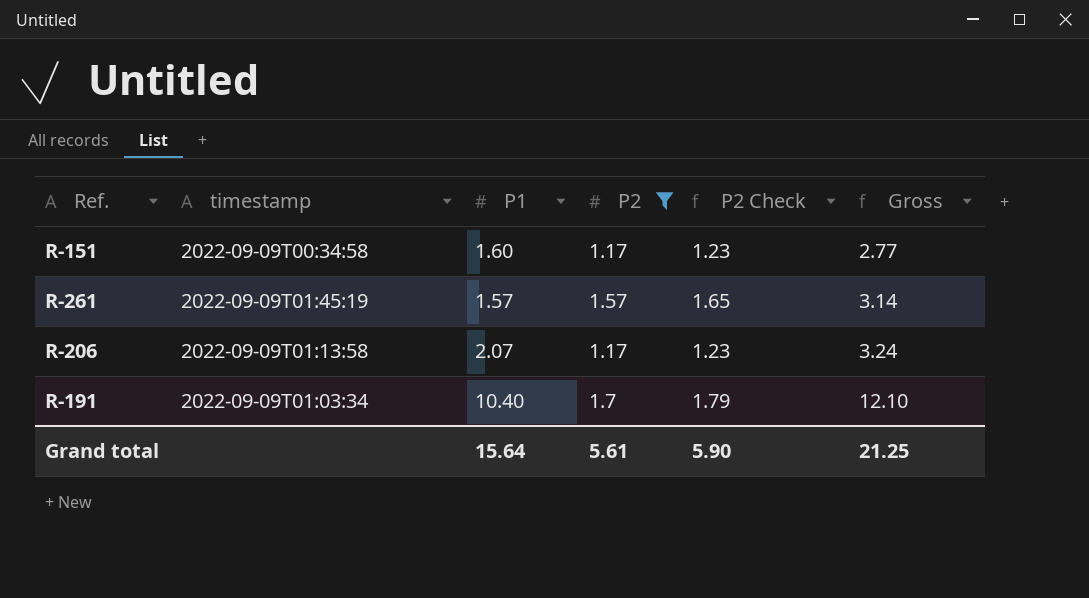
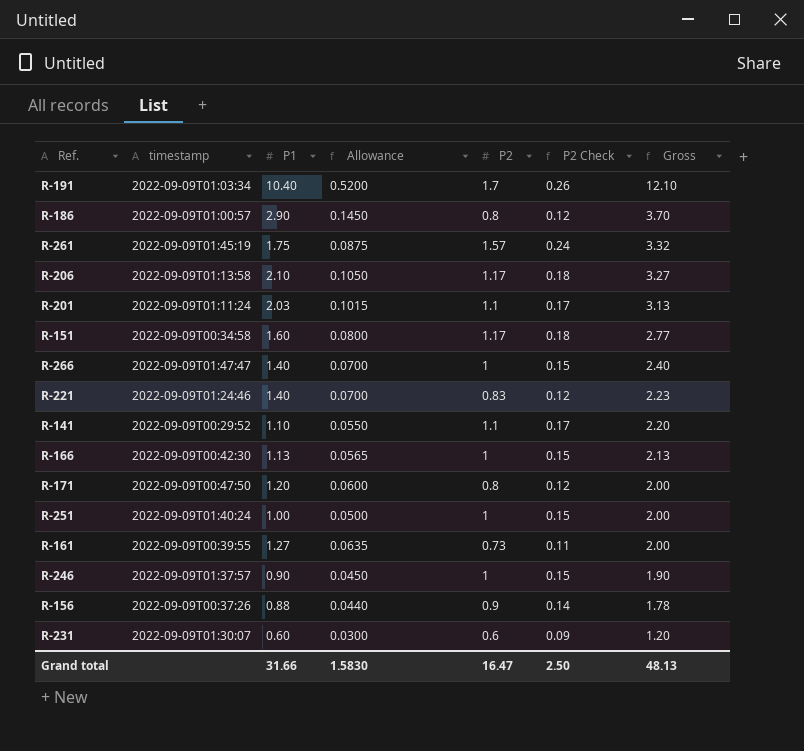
filter: P2 >= 1.17 -> none
row order: Gross ascending -> Gross descending
column Allowance | formula: none -> [P1] * 0.05
column P2 Check | formula: [P2] * 1.05 -> [P2] * 0.15
R-261 | P1: 1.57 -> 1.75
R-261 | Gross: 3.14 -> 3.32
R-206 | P1: 2.07 -> 2.10
R-206 | Gross: 3.24 -> 3.27
Grand total | P1: 15.64 -> 31.66
Grand total | P2: 5.61 -> 16.47
Grand total | P2 Check: 5.90 -> 2.50
Grand total | Gross: 21.25 -> 48.13

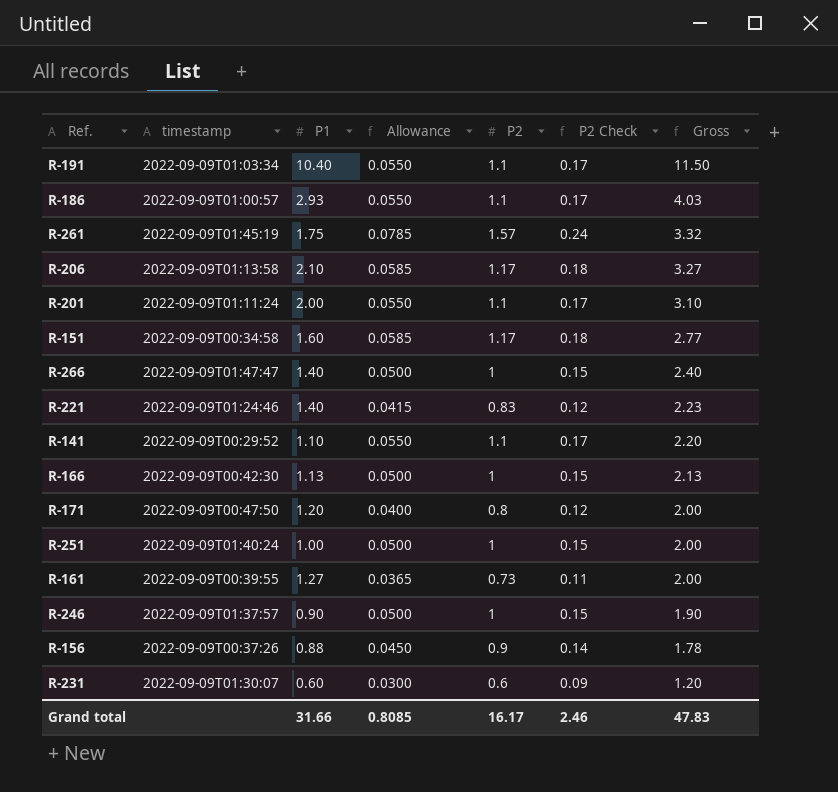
column Allowance | formula: [P1] * 0.05 -> [P2] * 0.05
R-191 | P2: 1.7 -> 1.1
R-191 | P2 Check: 0.26 -> 0.17
R-191 | Gross: 12.10 -> 11.50
R-186 | P1: 2.90 -> 2.93
R-186 | P2: 0.8 -> 1.1
R-186 | P2 Check: 0.12 -> 0.17
R-186 | Gross: 3.70 -> 4.03
R-201 | P1: 2.03 -> 2.00
R-201 | Gross: 3.13 -> 3.10
Grand total | Allowance: 1.5830 -> 0.8085
Grand total | P2: 16.47 -> 16.17
Grand total | P2 Check: 2.50 -> 2.46
Grand total | Gross: 48.13 -> 47.83

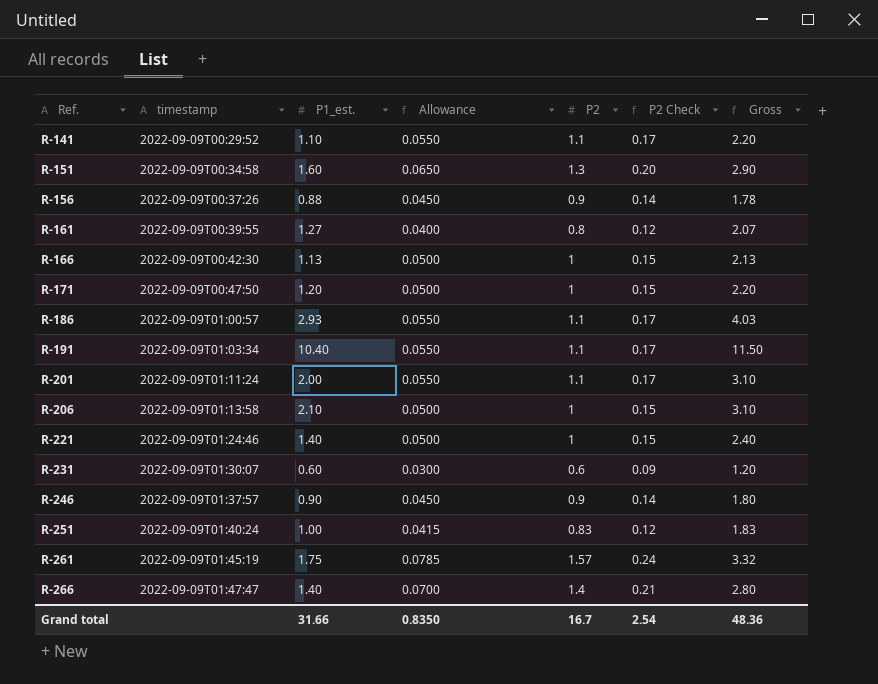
row order: Gross descending -> Ref. ascending
column name: P1 -> P1_est.
R-151 | Allowance: 0.0585 -> 0.0650
R-151 | P2: 1.17 -> 1.3
R-151 | P2 Check: 0.18 -> 0.20
R-151 | Gross: 2.77 -> 2.90
R-161 | Allowance: 0.0365 -> 0.0400
R-161 | P2: 0.73 -> 0.8
R-161 | P2 Check: 0.11 -> 0.12
R-161 | Gross: 2.00 -> 2.07
R-171 | Allowance: 0.0400 -> 0.0500
R-171 | P2: 0.8 -> 1
R-171 | P2 Check: 0.12 -> 0.15
R-171 | Gross: 2.00 -> 2.20
R-206 | Allowance: 0.0585 -> 0.0500
R-206 | P2: 1.17 -> 1
R-206 | P2 Check: 0.18 -> 0.15
R-206 | Gross: 3.27 -> 3.10
R-221 | Allowance: 0.0415 -> 0.0500
R-221 | P2: 0.83 -> 1
R-221 | P2 Check: 0.12 -> 0.15
R-221 | Gross: 2.23 -> 2.40
R-246 | Allowance: 0.0500 -> 0.0450
R-246 | P2: 1 -> 0.9
R-246 | P2 Check: 0.15 -> 0.14
R-246 | Gross: 1.90 -> 1.80
R-251 | Allowance: 0.0500 -> 0.0415
R-251 | P2: 1 -> 0.83
R-251 | P2 Check: 0.15 -> 0.12
R-251 | Gross: 2.00 -> 1.83
R-266 | Allowance: 0.0500 -> 0.0700
R-266 | P2: 1 -> 1.4
R-266 | P2 Check: 0.15 -> 0.21
R-266 | Gross: 2.40 -> 2.80
Grand total | Allowance: 0.8085 -> 0.8350
Grand total | P2: 16.17 -> 16.7
Grand total | P2 Check: 2.46 -> 2.54
Grand total | Gross: 47.83 -> 48.36

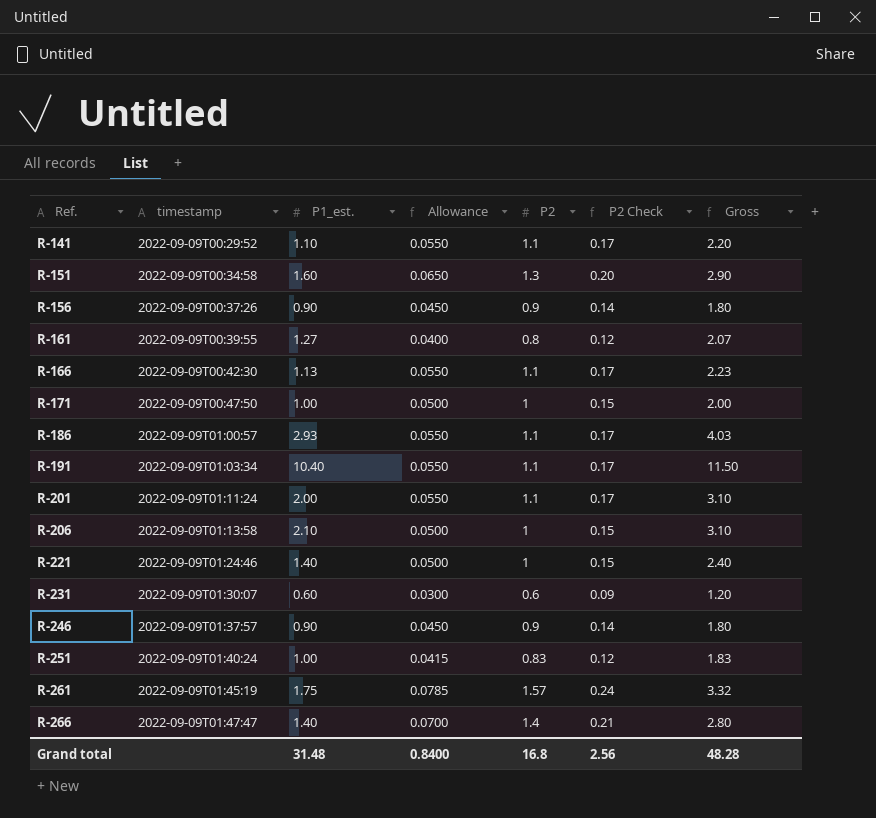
R-156 | P1_est.: 0.88 -> 0.90
R-156 | Gross: 1.78 -> 1.80
R-166 | Allowance: 0.0500 -> 0.0550
R-166 | P2: 1 -> 1.1
R-166 | P2 Check: 0.15 -> 0.17
R-166 | Gross: 2.13 -> 2.23
R-171 | P1_est.: 1.20 -> 1.00
R-171 | Gross: 2.20 -> 2.00
Grand total | P1_est.: 31.66 -> 31.48
Grand total | Allowance: 0.8350 -> 0.8400
Grand total | P2: 16.7 -> 16.8
Grand total | P2 Check: 2.54 -> 2.56
Grand total | Gross: 48.36 -> 48.28

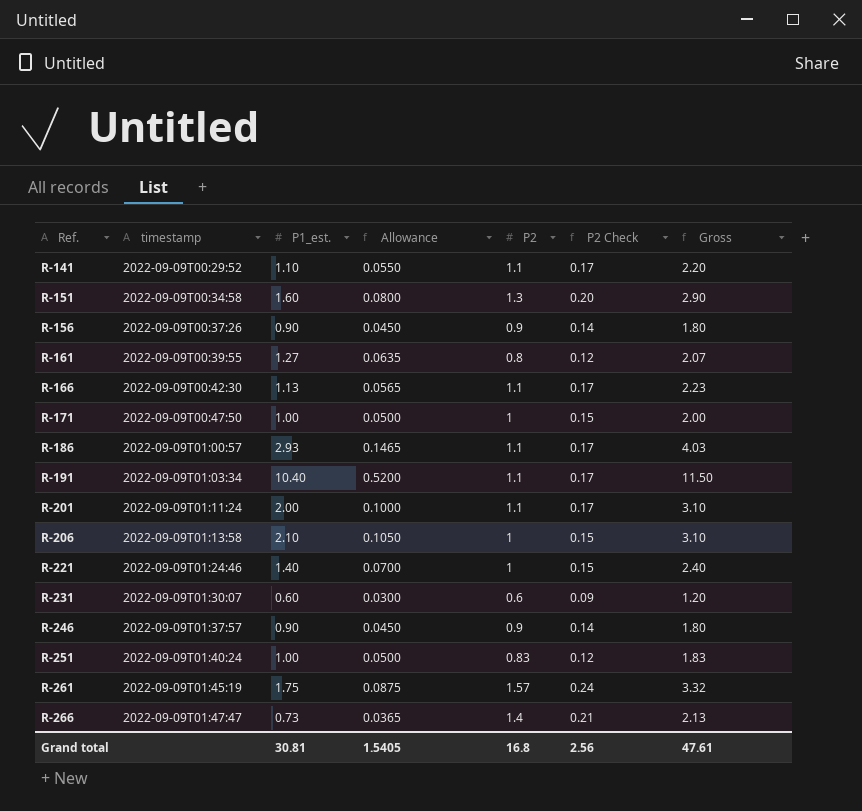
column Allowance | formula: [P2] * 0.05 -> [P1_est.] * 0.05
R-266 | P1_est.: 1.40 -> 0.73
R-266 | Gross: 2.80 -> 2.13
Grand total | P1_est.: 31.48 -> 30.81
Grand total | Allowance: 0.8400 -> 1.5405
Grand total | Gross: 48.28 -> 47.61

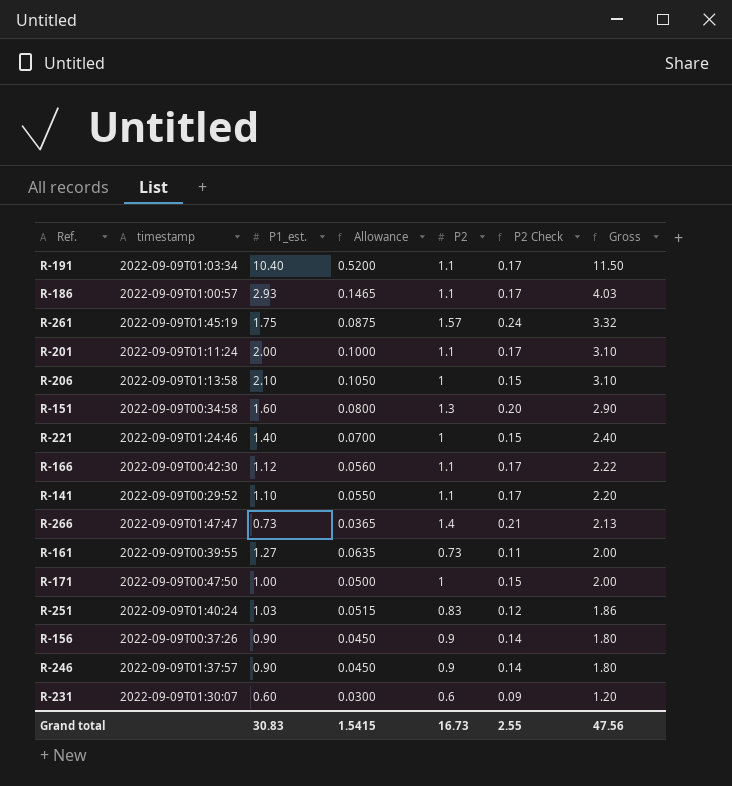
row order: Ref. ascending -> Gross descending
R-166 | P1_est.: 1.13 -> 1.12
R-166 | Allowance: 0.0565 -> 0.0560
R-166 | Gross: 2.23 -> 2.22
R-161 | P2: 0.8 -> 0.73
R-161 | P2 Check: 0.12 -> 0.11
R-161 | Gross: 2.07 -> 2.00
R-251 | P1_est.: 1.00 -> 1.03
R-251 | Allowance: 0.0500 -> 0.0515
R-251 | Gross: 1.83 -> 1.86
Grand total | P1_est.: 30.81 -> 30.83
Grand total | Allowance: 1.5405 -> 1.5415
Grand total | P2: 16.8 -> 16.73
Grand total | P2 Check: 2.56 -> 2.55
Grand total | Gross: 47.61 -> 47.56

